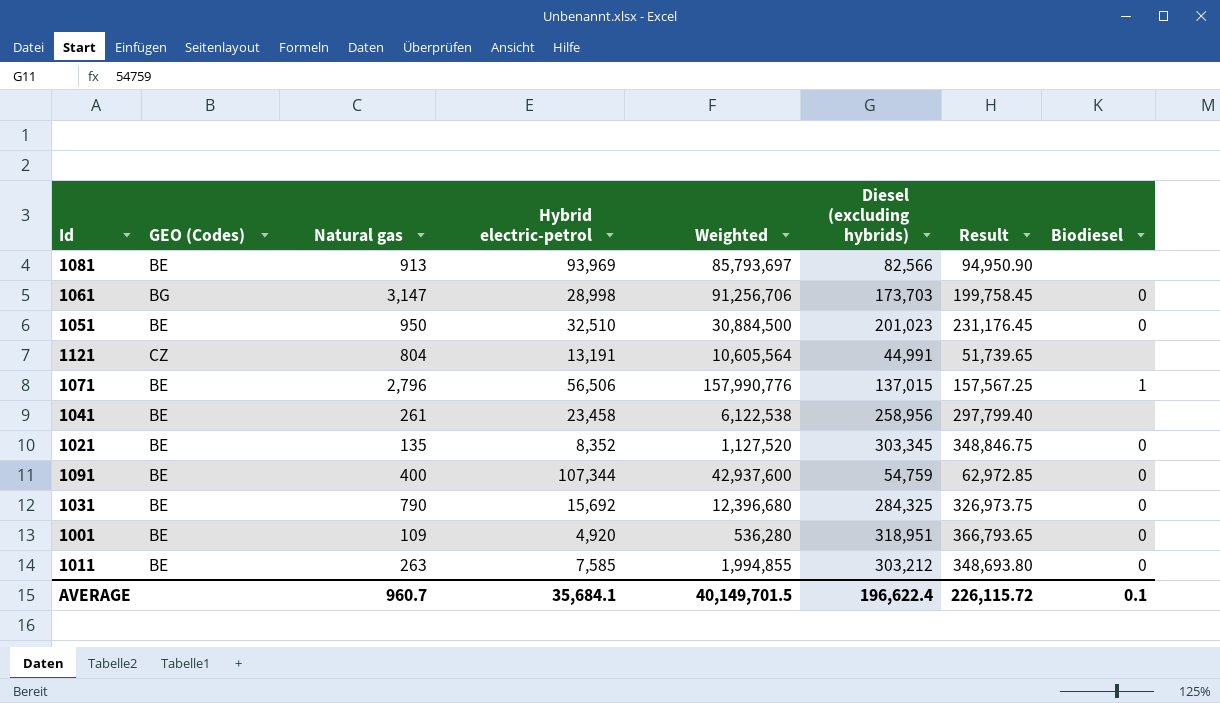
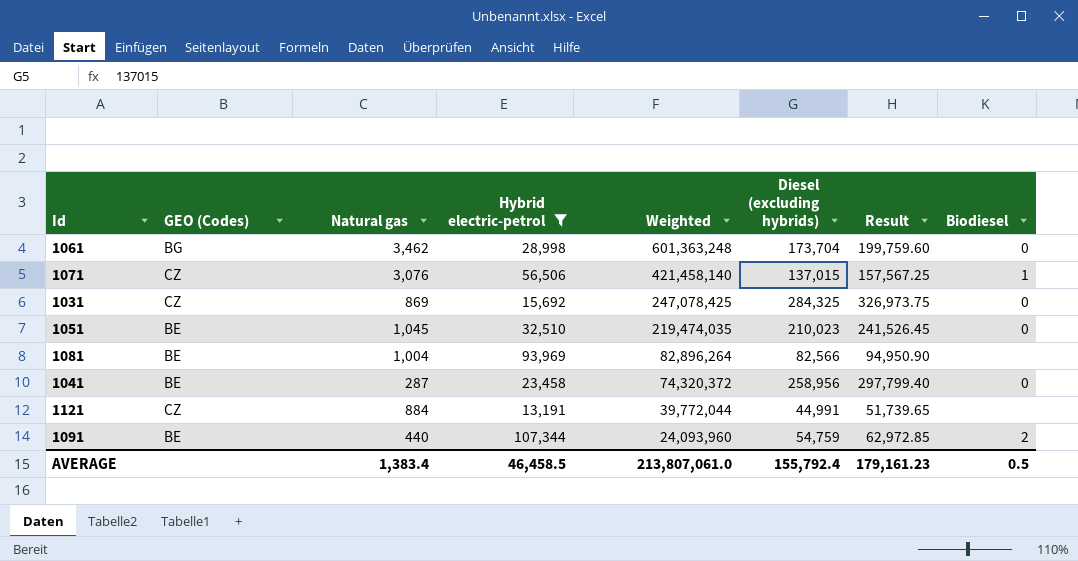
filter: none -> Hybrid electric-petrol >= 13,191
row order: none -> Weighted descending
column Weighted | formula: [Natural gas] * [Hybrid electric-petrol] -> [Natural gas] * [Diesel (excluding hybrids)]
1061 | Natural gas: 3,147 -> 3,462
1061 | Diesel (excluding hybrids): 173,703 -> 173,704
1061 | Result: 199,758.45 -> 199,759.60
1071 | GEO (Codes): BE -> CZ
1071 | Natural gas: 2,796 -> 3,076
1031 | GEO (Codes): BE -> CZ
1031 | Natural gas: 790 -> 869
1051 | Natural gas: 950 -> 1,045
1051 | Diesel (excluding hybrids): 201,023 -> 210,023
1051 | Result: 231,176.45 -> 241,526.45
1081 | Natural gas: 913 -> 1,004
1041 | Natural gas: 261 -> 287
1041 | Biodiesel: none -> 0
1121 | Natural gas: 804 -> 884
1091 | Natural gas: 400 -> 440
1091 | Biodiesel: 0 -> 2
AVERAGE | Natural gas: 960.7 -> 1,383.4
AVERAGE | Hybrid electric-petrol: 35,684.1 -> 46,458.5
AVERAGE | Weighted: 40,149,701.5 -> 213,807,061.0
AVERAGE | Diesel (excluding hybrids): 196,622.4 -> 155,792.4
AVERAGE | Result: 226,115.72 -> 179,161.23
AVERAGE | Biodiesel: 0.1 -> 0.5

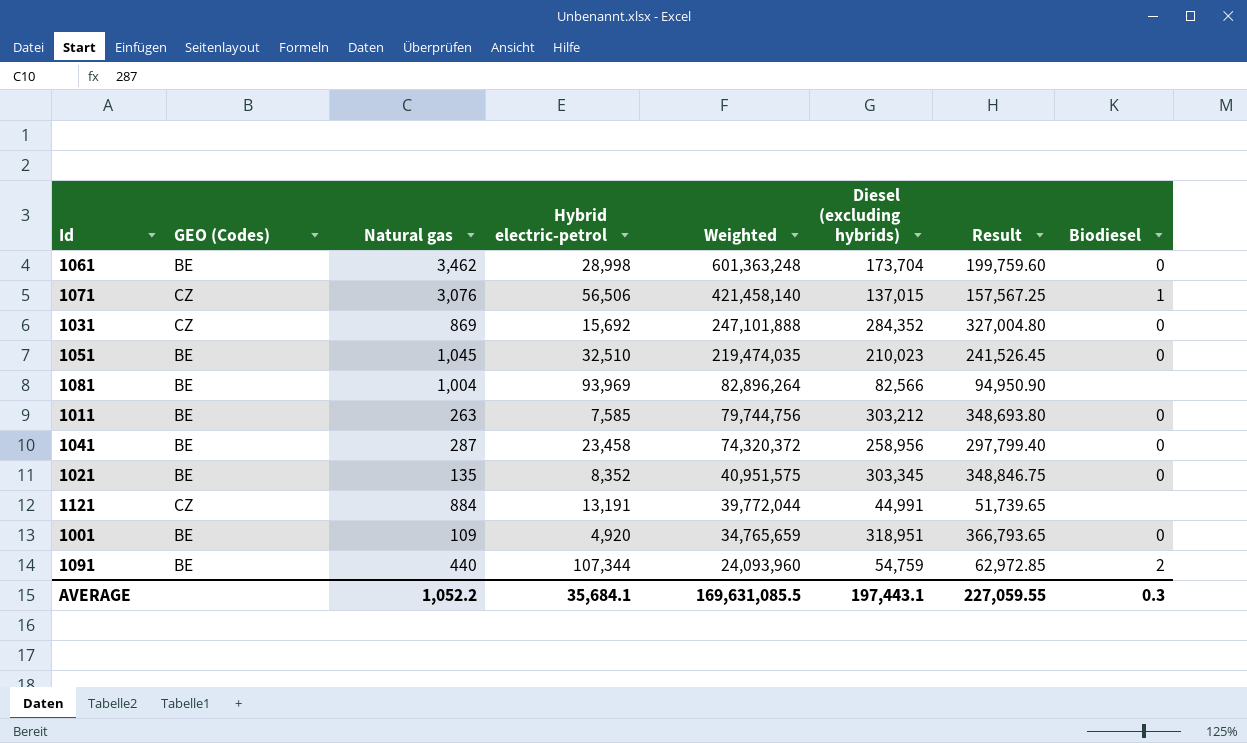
filter: Hybrid electric-petrol >= 13,191 -> none
1061 | GEO (Codes): BG -> BE
1031 | Weighted: 247,078,425 -> 247,101,888
1031 | Diesel (excluding hybrids): 284,325 -> 284,352
1031 | Result: 326,973.75 -> 327,004.80
AVERAGE | Natural gas: 1,383.4 -> 1,052.2
AVERAGE | Hybrid electric-petrol: 46,458.5 -> 35,684.1
AVERAGE | Weighted: 213,807,061.0 -> 169,631,085.5
AVERAGE | Diesel (excluding hybrids): 155,792.4 -> 197,443.1
AVERAGE | Result: 179,161.23 -> 227,059.55
AVERAGE | Biodiesel: 0.5 -> 0.3

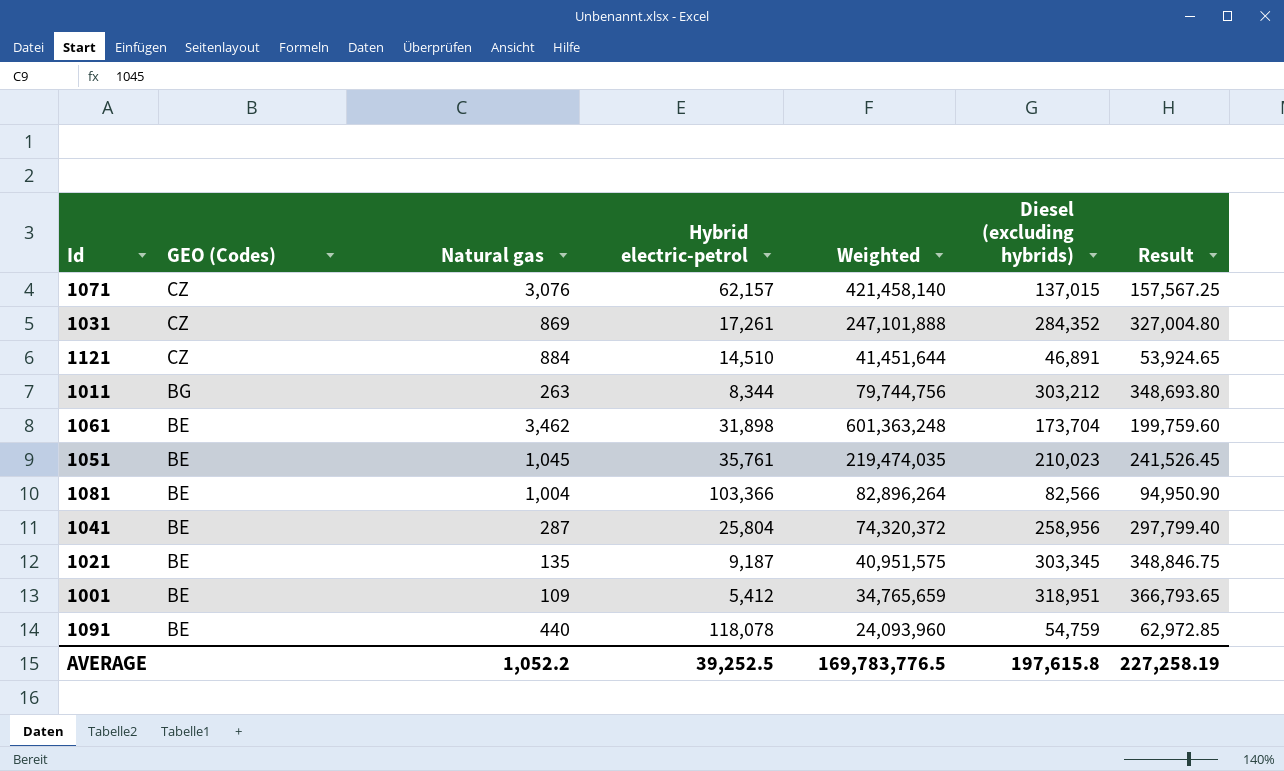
row order: Weighted descending -> GEO (Codes) descending
column Biodiesel | position: 8 -> none
1071 | Hybrid electric-petrol: 56,506 -> 62,157
1031 | Hybrid electric-petrol: 15,692 -> 17,261
1121 | Hybrid electric-petrol: 13,191 -> 14,510
1121 | Weighted: 39,772,044 -> 41,451,644
1121 | Diesel (excluding hybrids): 44,991 -> 46,891
1121 | Result: 51,739.65 -> 53,924.65
1011 | GEO (Codes): BE -> BG
1011 | Hybrid electric-petrol: 7,585 -> 8,344
1061 | Hybrid electric-petrol: 28,998 -> 31,898
1051 | Hybrid electric-petrol: 32,510 -> 35,761
1081 | Hybrid electric-petrol: 93,969 -> 103,366
1041 | Hybrid electric-petrol: 23,458 -> 25,804
1021 | Hybrid electric-petrol: 8,352 -> 9,187
1001 | Hybrid electric-petrol: 4,920 -> 5,412
1091 | Hybrid electric-petrol: 107,344 -> 118,078
AVERAGE | Hybrid electric-petrol: 35,684.1 -> 39,252.5
AVERAGE | Weighted: 169,631,085.5 -> 169,783,776.5
AVERAGE | Diesel (excluding hybrids): 197,443.1 -> 197,615.8
AVERAGE | Result: 227,059.55 -> 227,258.19

